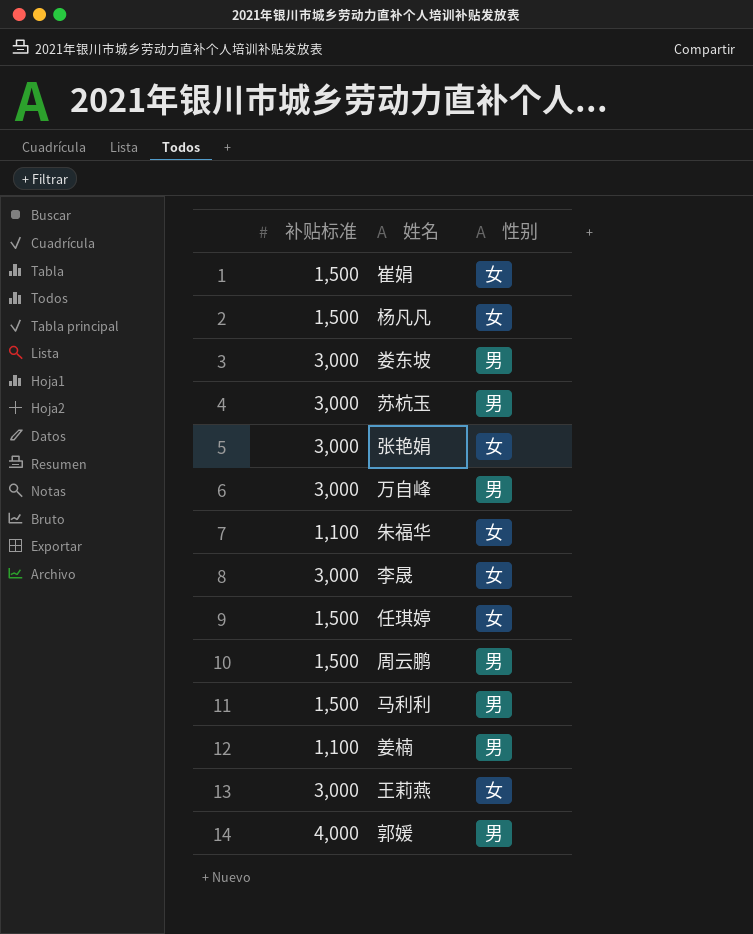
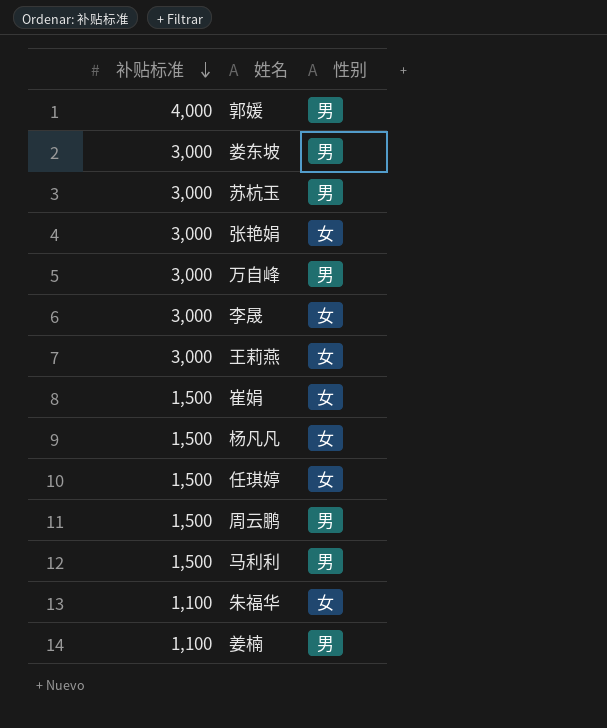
row order: none -> 补贴标准 descending

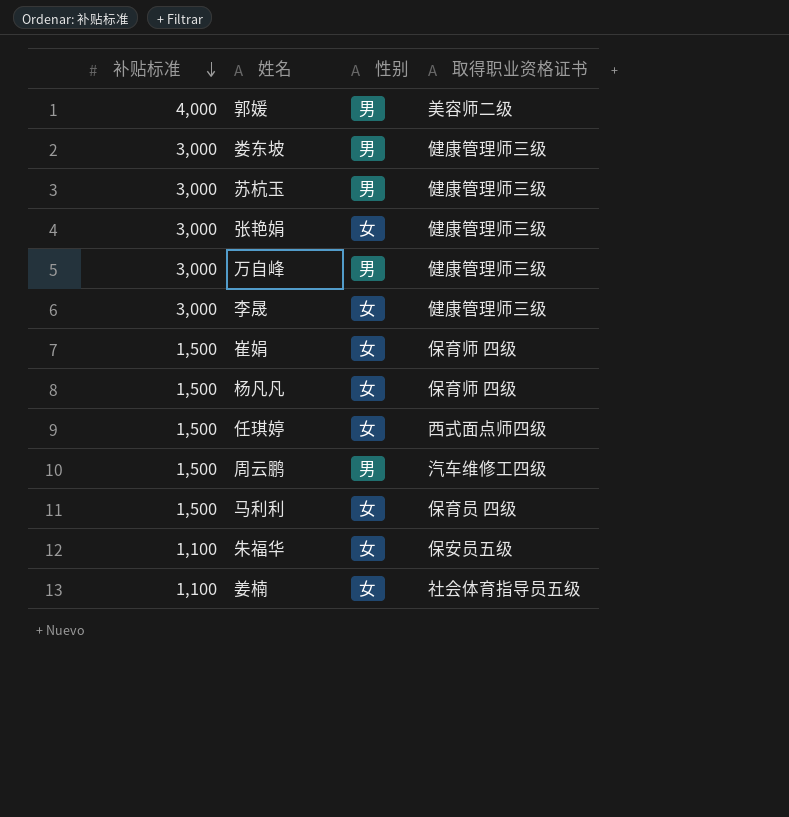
column 取得职业资格证书 | position: none -> 4
row 王莉燕: 3,000 | 女 -> none
马利利 | 性别: 男 -> 女
姜楠 | 性别: 男 -> 女

